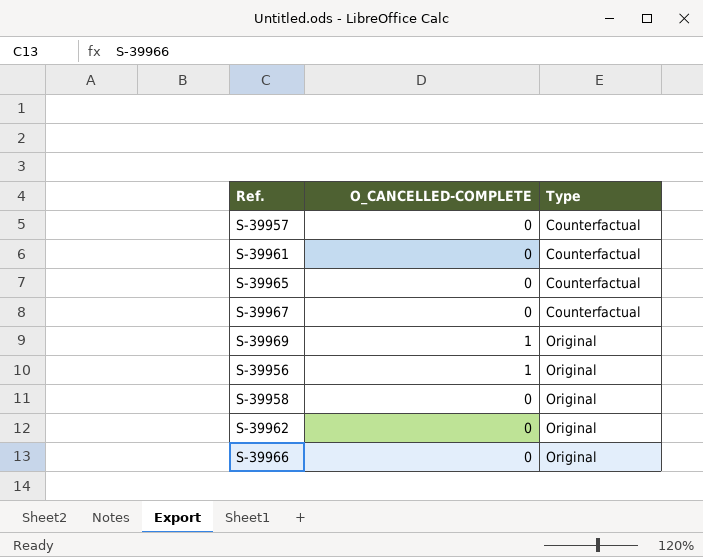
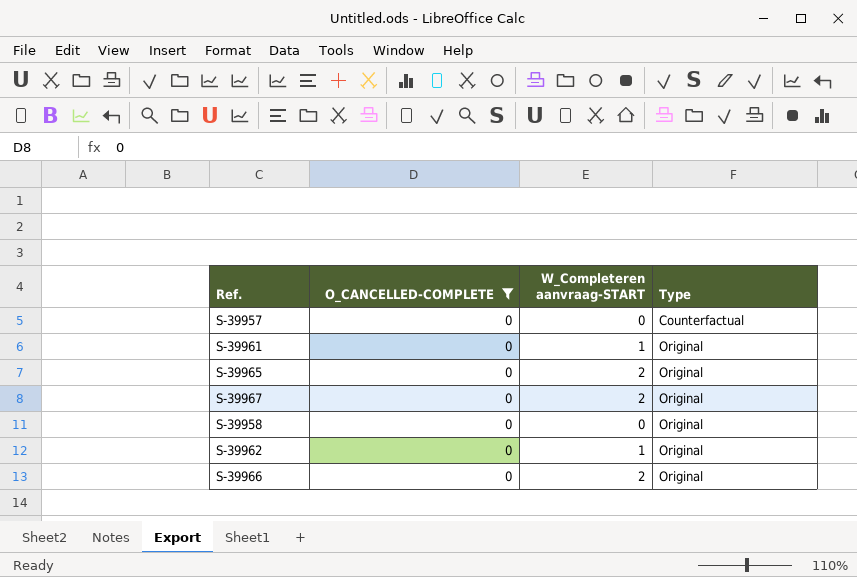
filter: none -> O_CANCELLED-COMPLETE = 0
column W_Completeren aanvraag-START | position: none -> 3
S-39961 | Type: Counterfactual -> Original
S-39965 | Type: Counterfactual -> Original
S-39967 | Type: Counterfactual -> Original

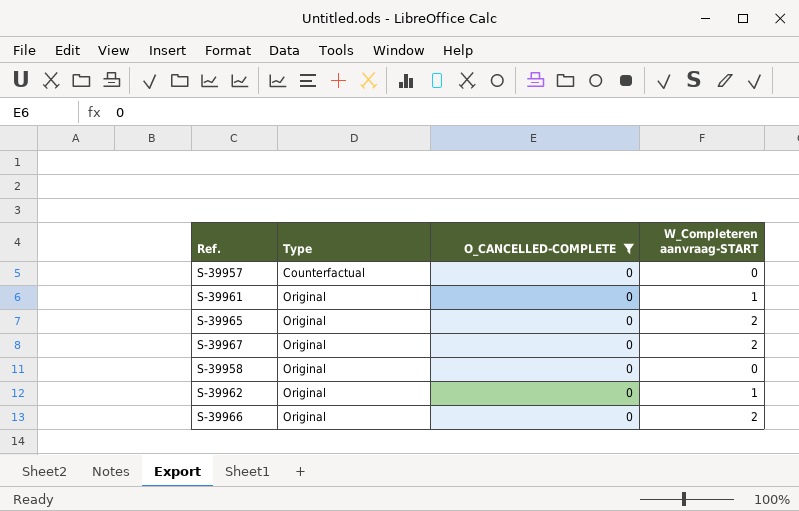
column Type | position: 4 -> 2

